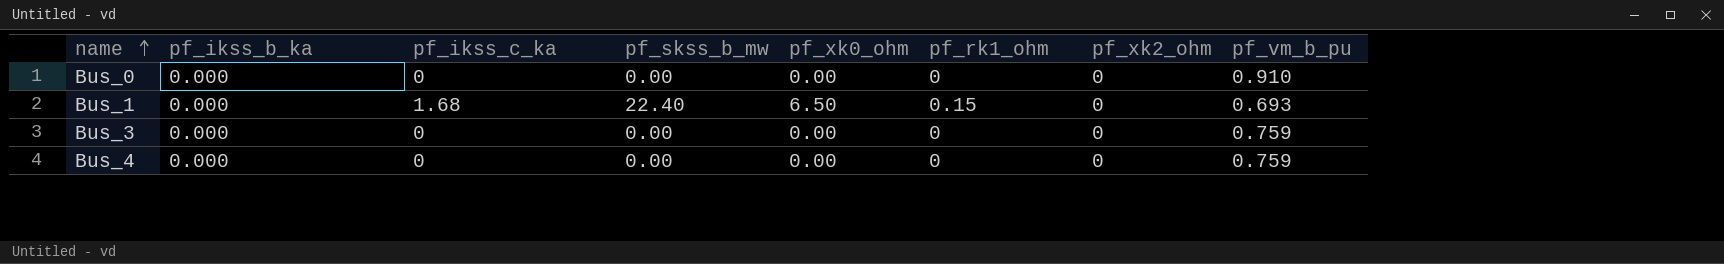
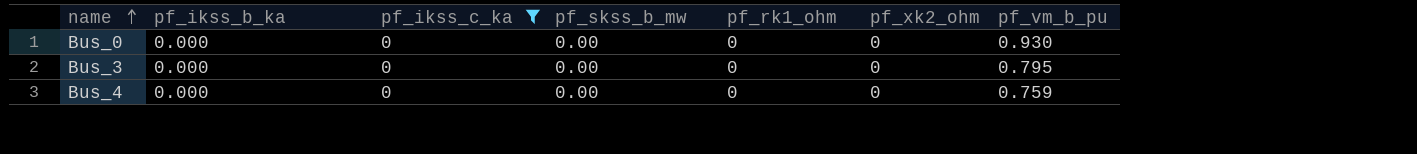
filter: none -> pf_ikss_c_ka = 0
column pf_xk0_ohm | position: 5 -> none
Bus_0 | pf_vm_b_pu: 0.910 -> 0.930
Bus_3 | pf_vm_b_pu: 0.759 -> 0.795

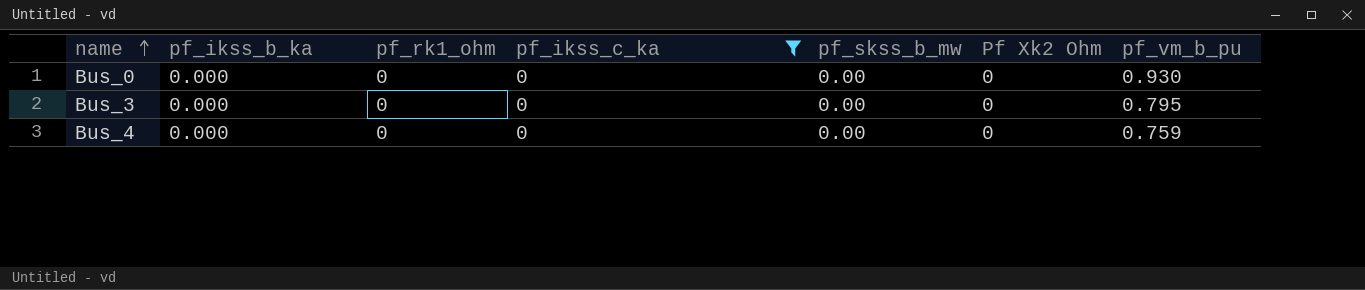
column pf_rk1_ohm | position: 5 -> 3
column name: pf_xk2_ohm -> Pf Xk2 Ohm

